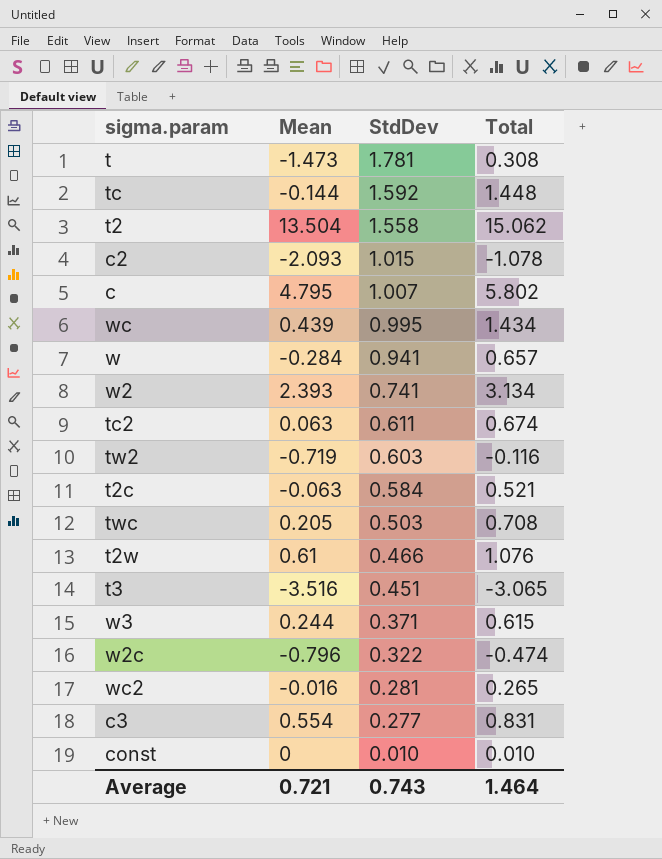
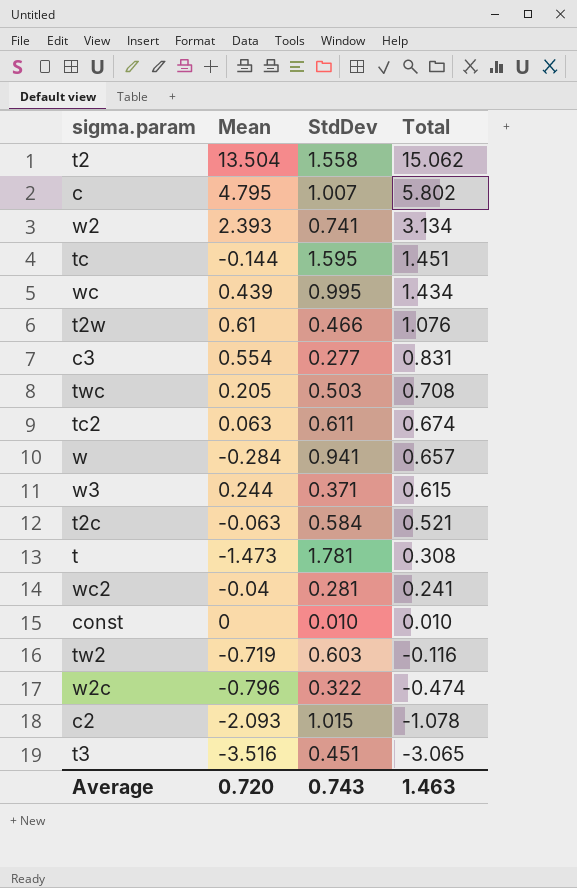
row order: StdDev descending -> Total descending
tc | StdDev: 1.592 -> 1.595
tc | Total: 1.448 -> 1.451
wc2 | Mean: -0.016 -> -0.04
wc2 | Total: 0.265 -> 0.241
Average | Mean: 0.721 -> 0.720
Average | Total: 1.464 -> 1.463

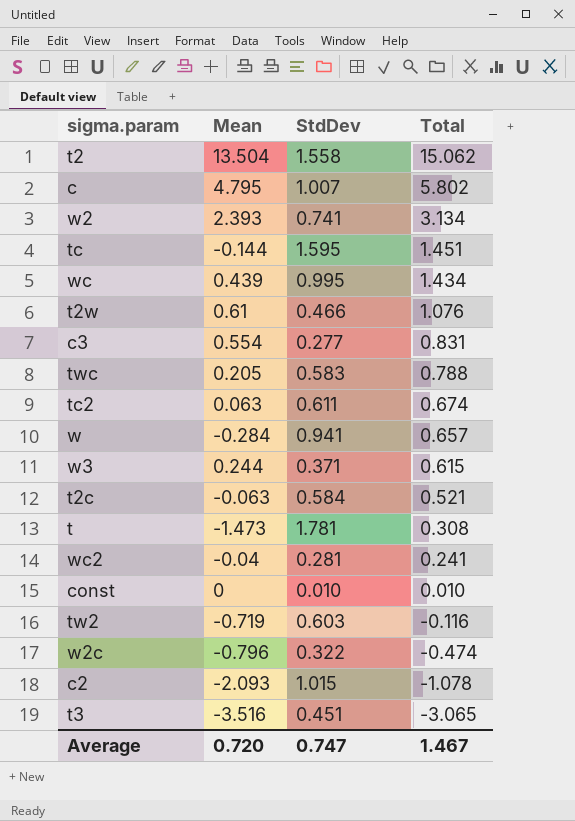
twc | StdDev: 0.503 -> 0.583
twc | Total: 0.708 -> 0.788
Average | StdDev: 0.743 -> 0.747
Average | Total: 1.463 -> 1.467

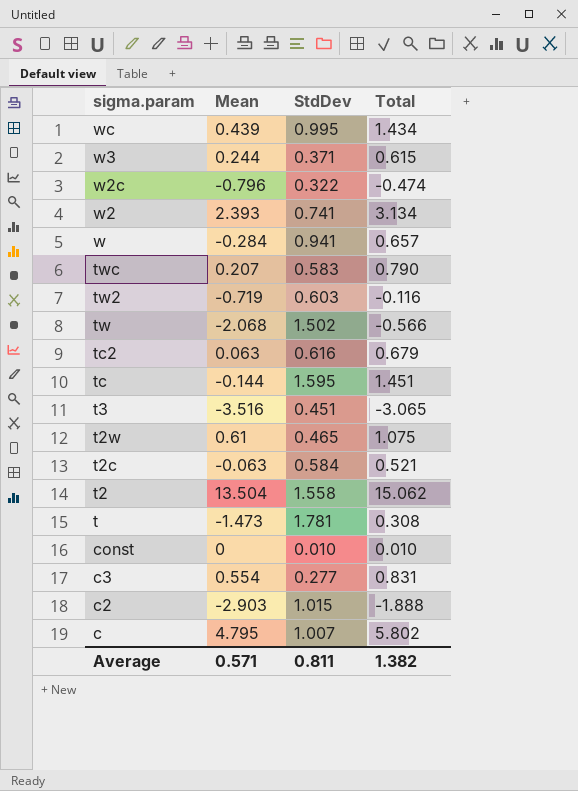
row order: Total descending -> sigma.param descending
row wc2: -0.04 | 0.281 | 0.241 -> none
twc | Mean: 0.205 -> 0.207
twc | Total: 0.788 -> 0.790
row tw: none -> -2.068 | 1.502 | -0.566
tc2 | StdDev: 0.611 -> 0.616
tc2 | Total: 0.674 -> 0.679
t2w | StdDev: 0.466 -> 0.465
t2w | Total: 1.076 -> 1.075
c2 | Mean: -2.093 -> -2.903
c2 | Total: -1.078 -> -1.888
Average | Mean: 0.720 -> 0.571
Average | StdDev: 0.747 -> 0.811
Average | Total: 1.467 -> 1.382

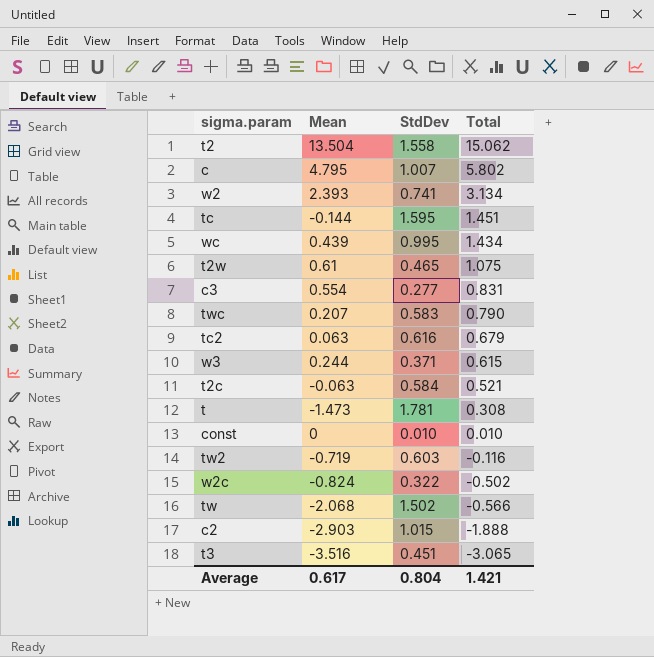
row order: sigma.param descending -> Total descending
row w: -0.284 | 0.941 | 0.657 -> none
w2c | Mean: -0.796 -> -0.824
w2c | Total: -0.474 -> -0.502
Average | Mean: 0.571 -> 0.617
Average | StdDev: 0.811 -> 0.804
Average | Total: 1.382 -> 1.421

